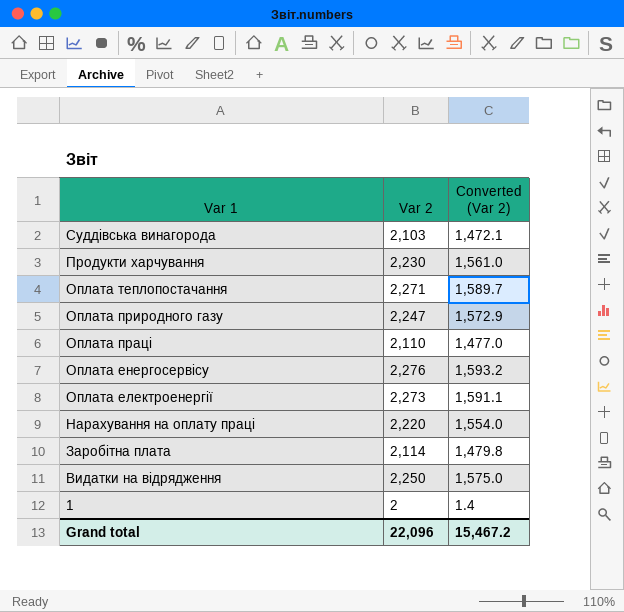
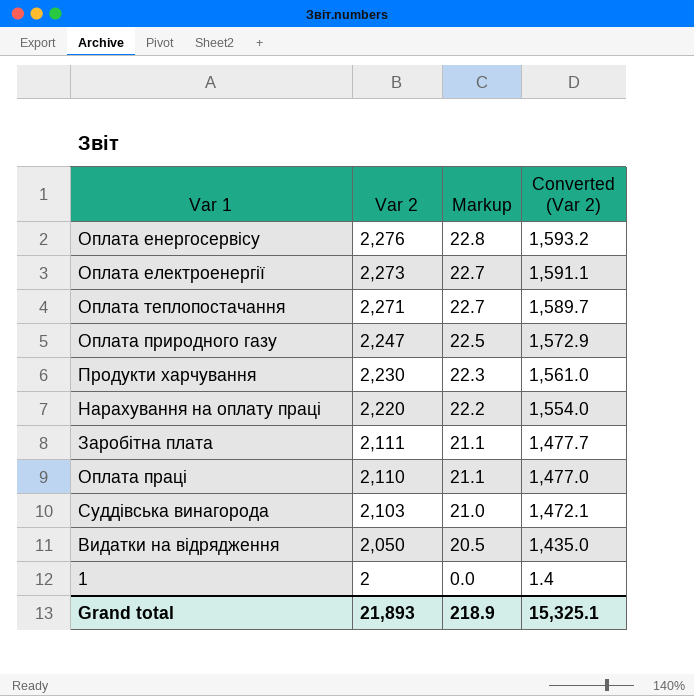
row order: Var 1 descending -> Var 2 descending
column Markup | formula: none -> [Var 2] * 0.01
Заробітна плата | Var 2: 2,114 -> 2,111
Заробітна плата | Converted (Var 2): 1,479.8 -> 1,477.7
Видатки на відрядження | Var 2: 2,250 -> 2,050
Видатки на відрядження | Converted (Var 2): 1,575.0 -> 1,435.0
Grand total | Var 2: 22,096 -> 21,893
Grand total | Converted (Var 2): 15,467.2 -> 15,325.1

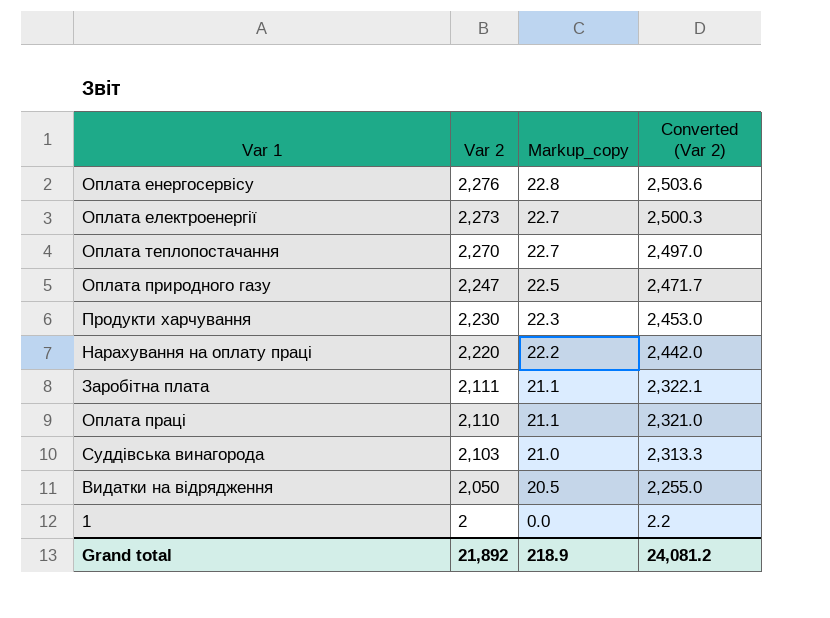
column name: Markup -> Markup_copy
column Converted (Var 2) | formula: [Var 2] * 0.7 -> [Var 2] * 1.1
Оплата теплопостачання | Var 2: 2,271 -> 2,270
Grand total | Var 2: 21,893 -> 21,892
Grand total | Converted (Var 2): 15,325.1 -> 24,081.2

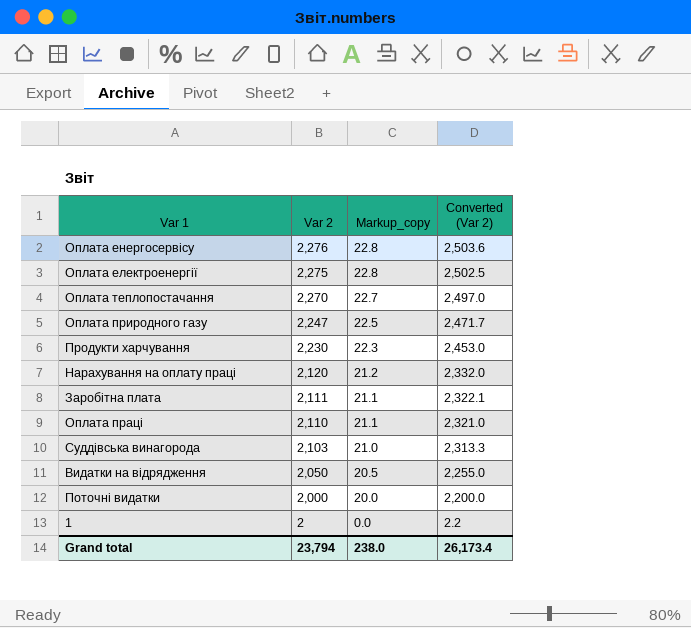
Оплата електроенергії | Var 2: 2,273 -> 2,275
Оплата електроенергії | Markup_copy: 22.7 -> 22.8
Оплата електроенергії | Converted (Var 2): 2,500.3 -> 2,502.5
Нарахування на оплату праці | Var 2: 2,220 -> 2,120
Нарахування на оплату праці | Markup_copy: 22.2 -> 21.2
Нарахування на оплату праці | Converted (Var 2): 2,442.0 -> 2,332.0
row Поточні видатки: none -> 2,000 | 20.0 | 2,200.0
Grand total | Var 2: 21,892 -> 23,794
Grand total | Markup_copy: 218.9 -> 238.0
Grand total | Converted (Var 2): 24,081.2 -> 26,173.4

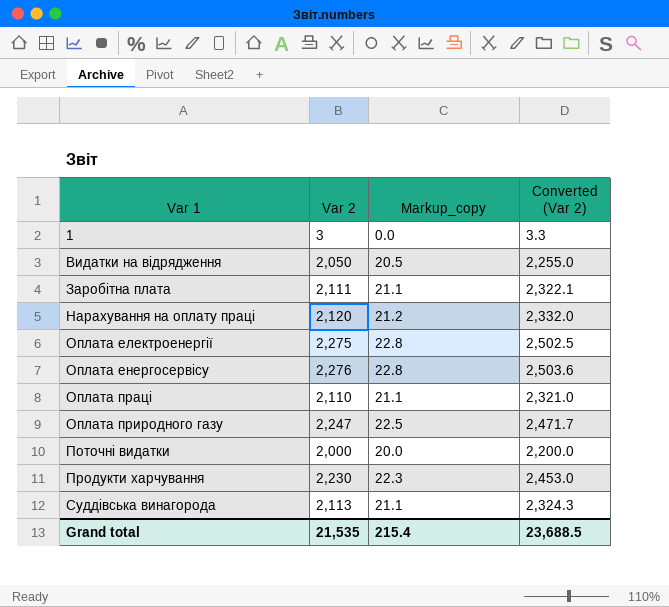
row order: Var 2 descending -> Var 1 ascending
row Оплата теплопостачання: 2,270 | 22.7 | 2,497.0 -> none
1 | Var 2: 2 -> 3
1 | Converted (Var 2): 2.2 -> 3.3
Суддівська винагорода | Var 2: 2,103 -> 2,113
Суддівська винагорода | Markup_copy: 21.0 -> 21.1
Суддівська винагорода | Converted (Var 2): 2,313.3 -> 2,324.3
Grand total | Var 2: 23,794 -> 21,535
Grand total | Markup_copy: 238.0 -> 215.4
Grand total | Converted (Var 2): 26,173.4 -> 23,688.5

